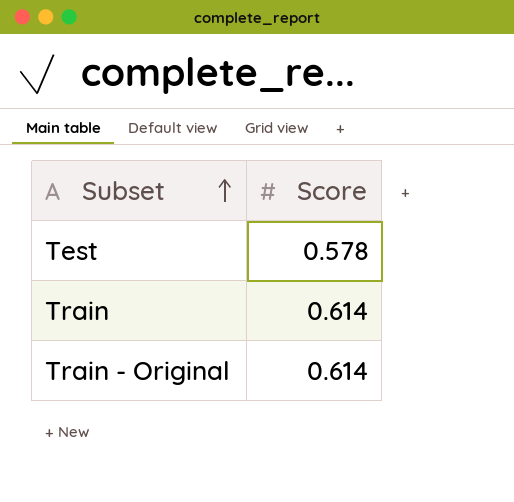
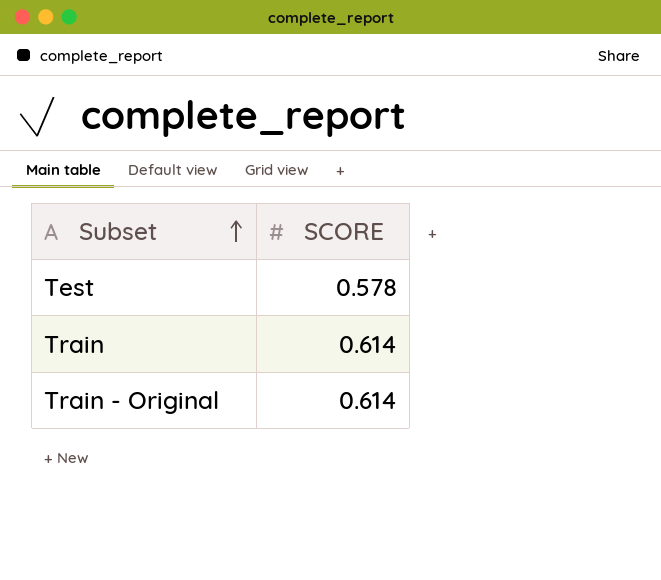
column name: Score -> SCORE

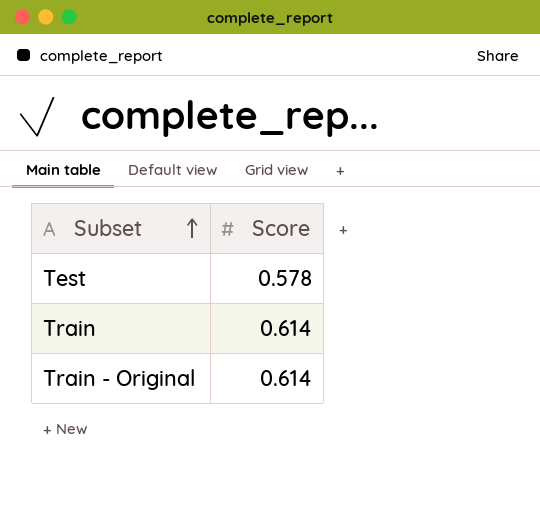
column name: SCORE -> Score

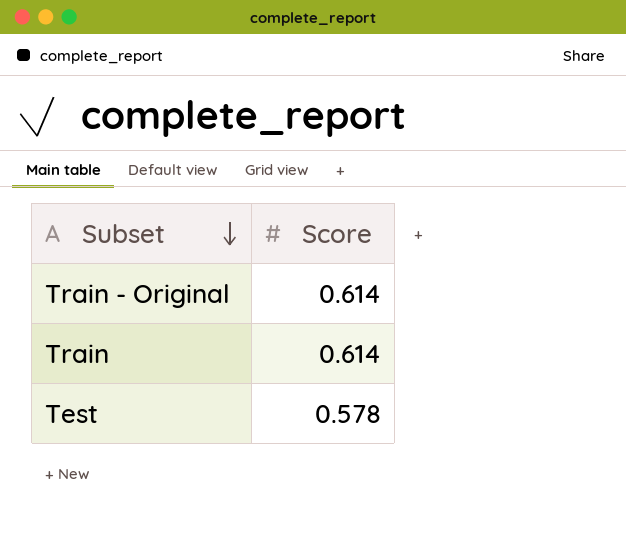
row order: Subset ascending -> Subset descending

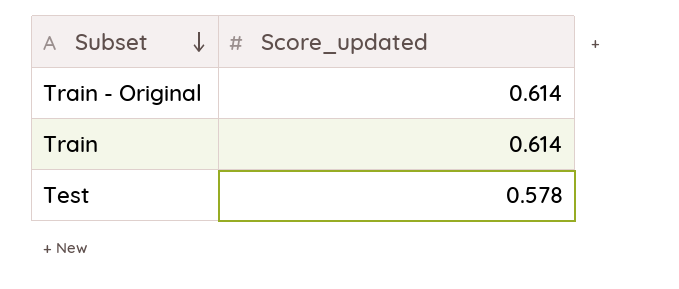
column name: Score -> Score_updated

